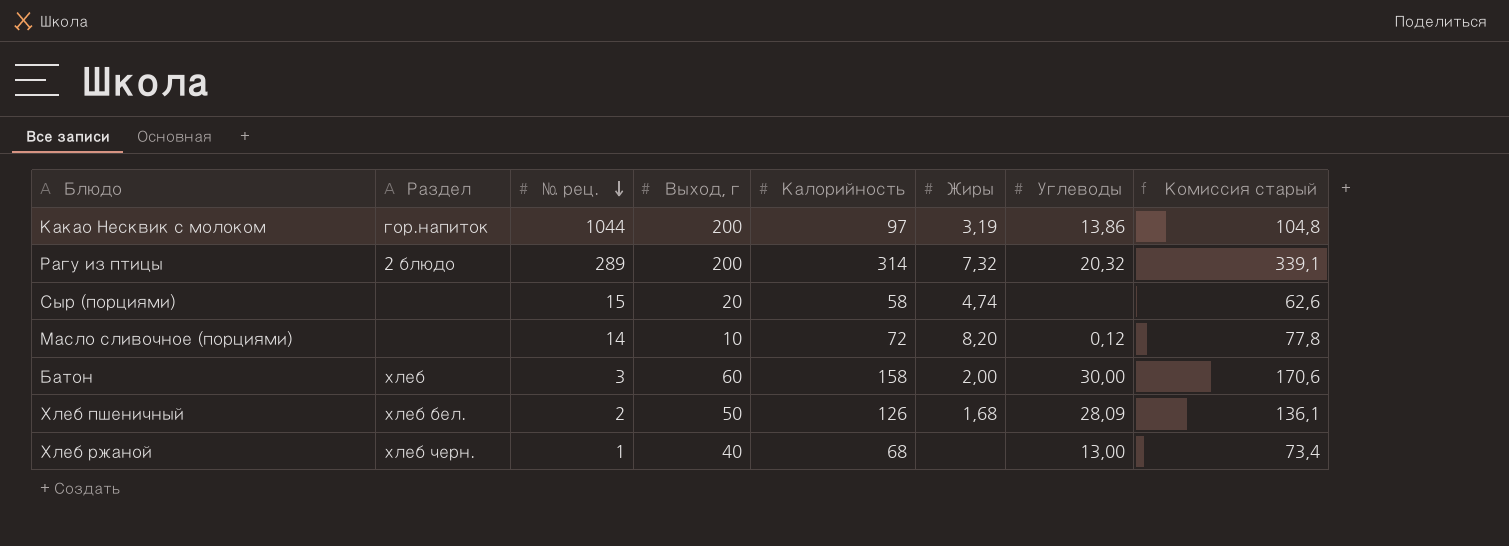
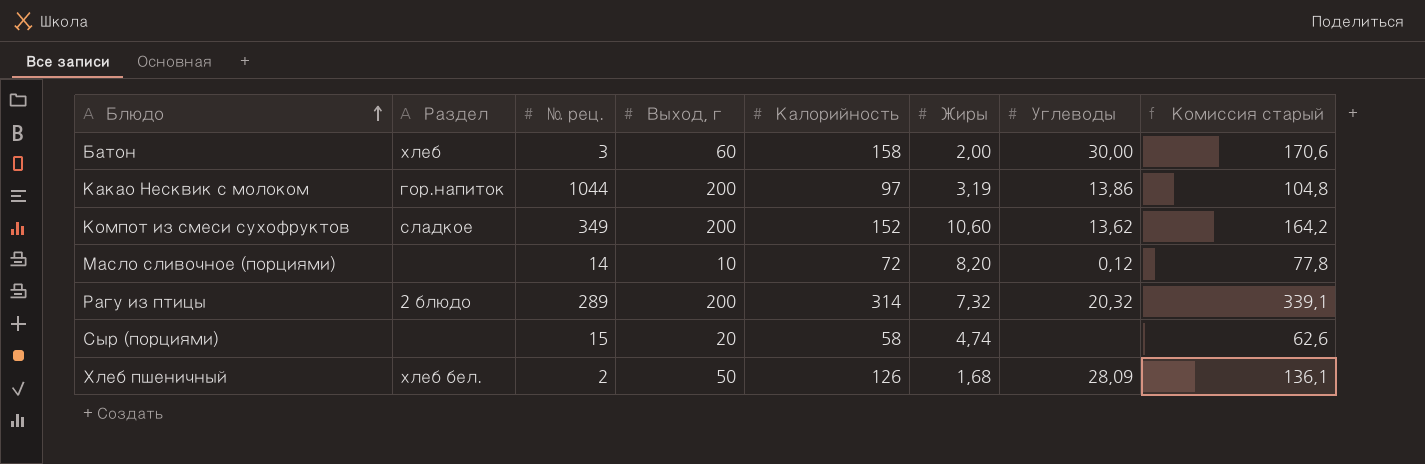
row order: № рец. descending -> Блюдо ascending
row Хлеб ржаной: хлеб черн. | 1 | 40 | 68 | none | 13,00 | 73,4 -> none
row Компот из смеси сухофруктов: none -> сладкое | 349 | 200 | 152 | 10,60 | 13,62 | 164,2

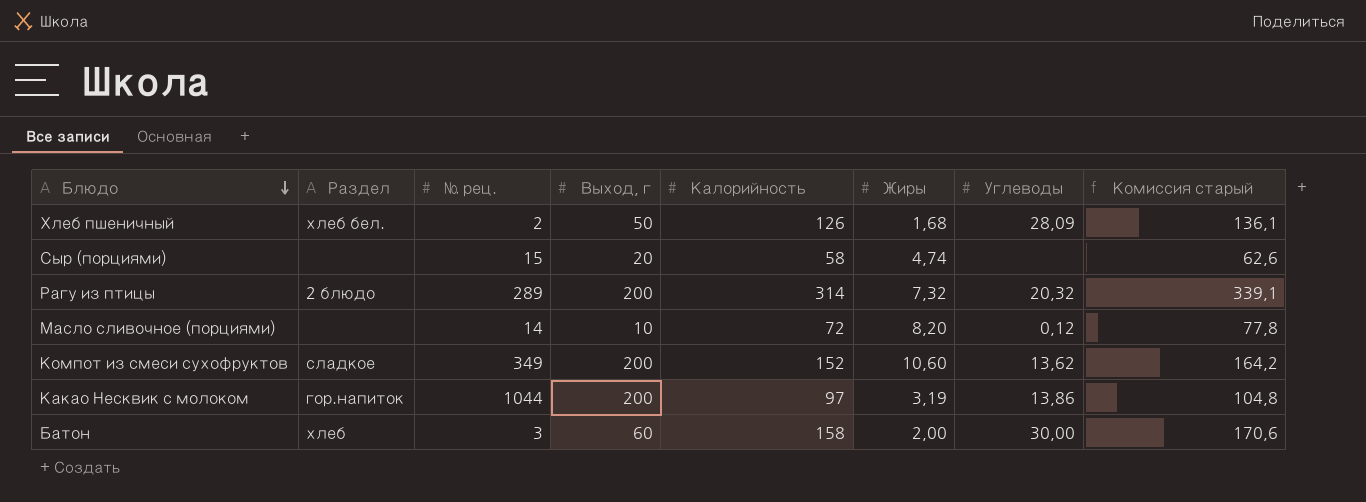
row order: Блюдо ascending -> Блюдо descending

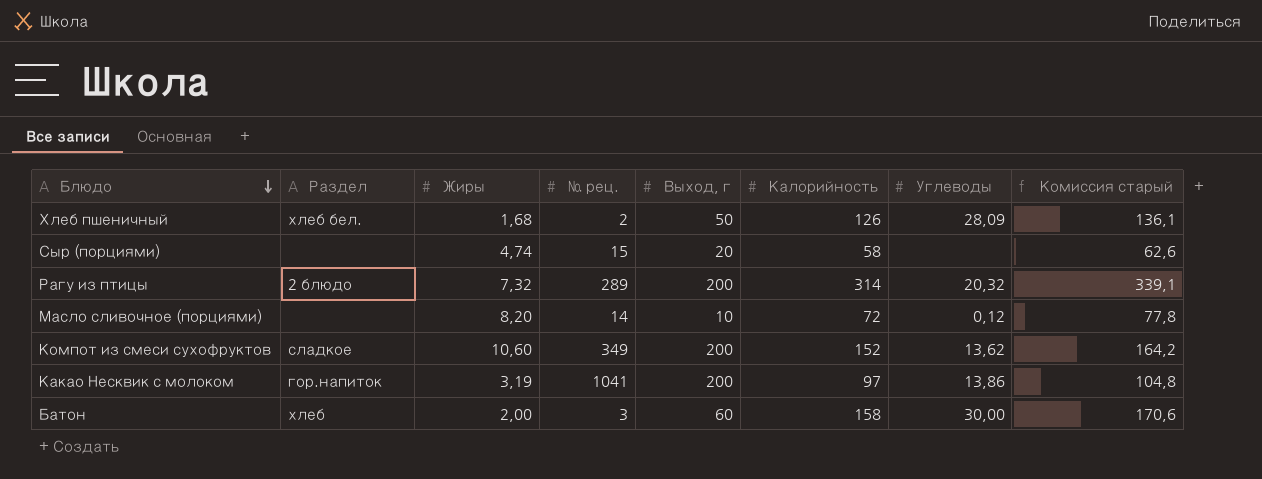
column Жиры | position: 6 -> 3
Какао Несквик с молоком | № рец.: 1044 -> 1041

